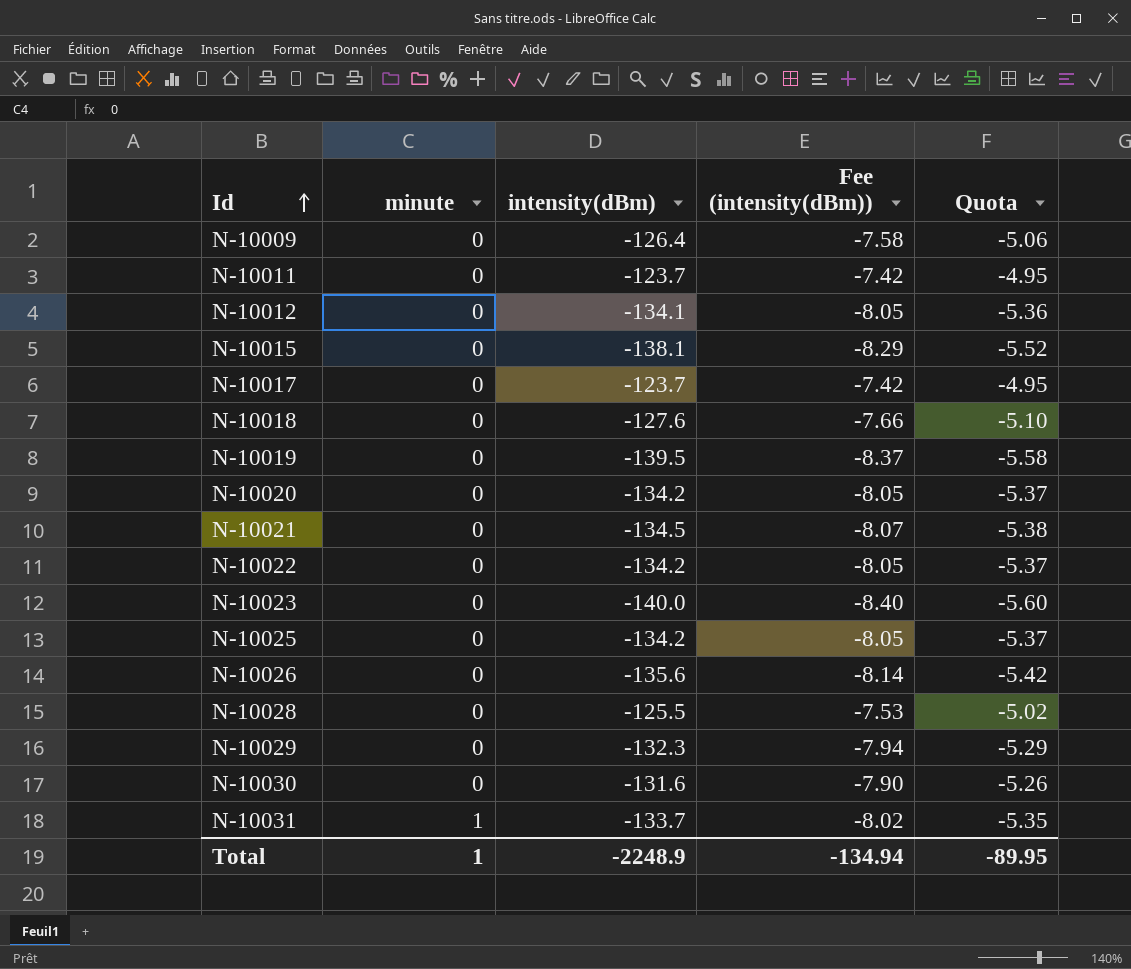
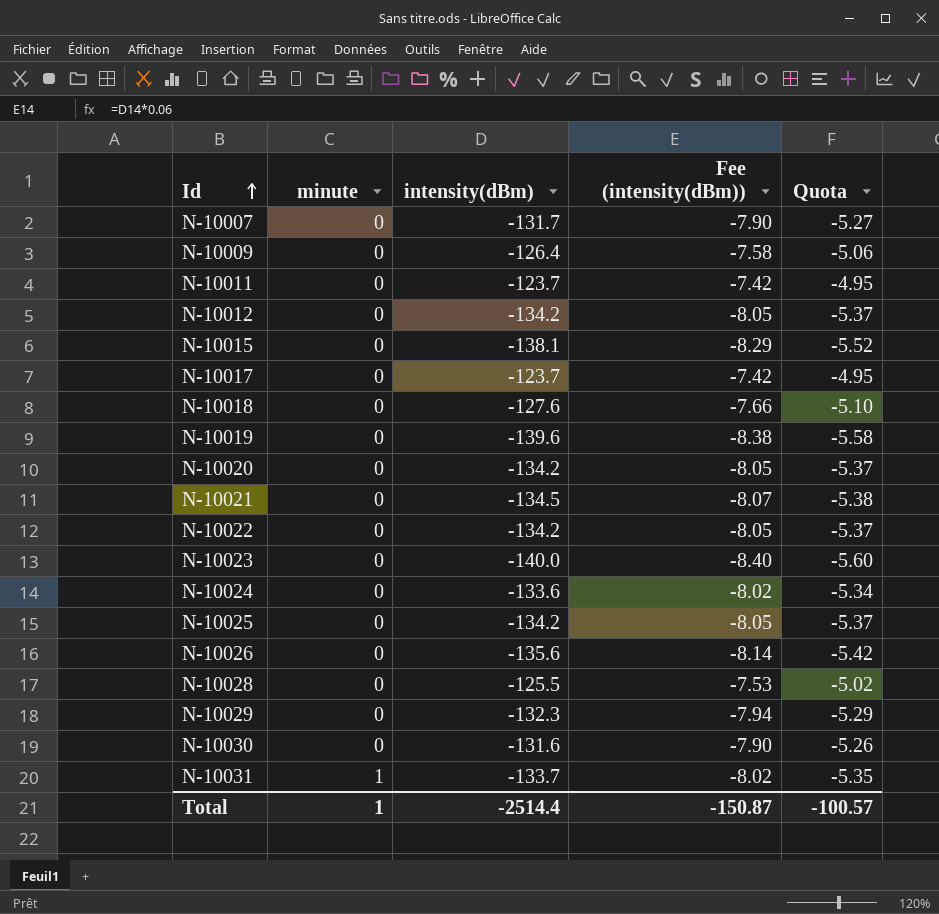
row N-10007: none -> 0 | -131.7 | -7.90 | -5.27
N-10012 | intensity(dBm): -134.1 -> -134.2
N-10012 | Quota: -5.36 -> -5.37
N-10019 | intensity(dBm): -139.5 -> -139.6
N-10019 | Fee (intensity(dBm)): -8.37 -> -8.38
row N-10024: none -> 0 | -133.6 | -8.02 | -5.34
Total | intensity(dBm): -2248.9 -> -2514.4
Total | Fee (intensity(dBm)): -134.94 -> -150.87
Total | Quota: -89.95 -> -100.57

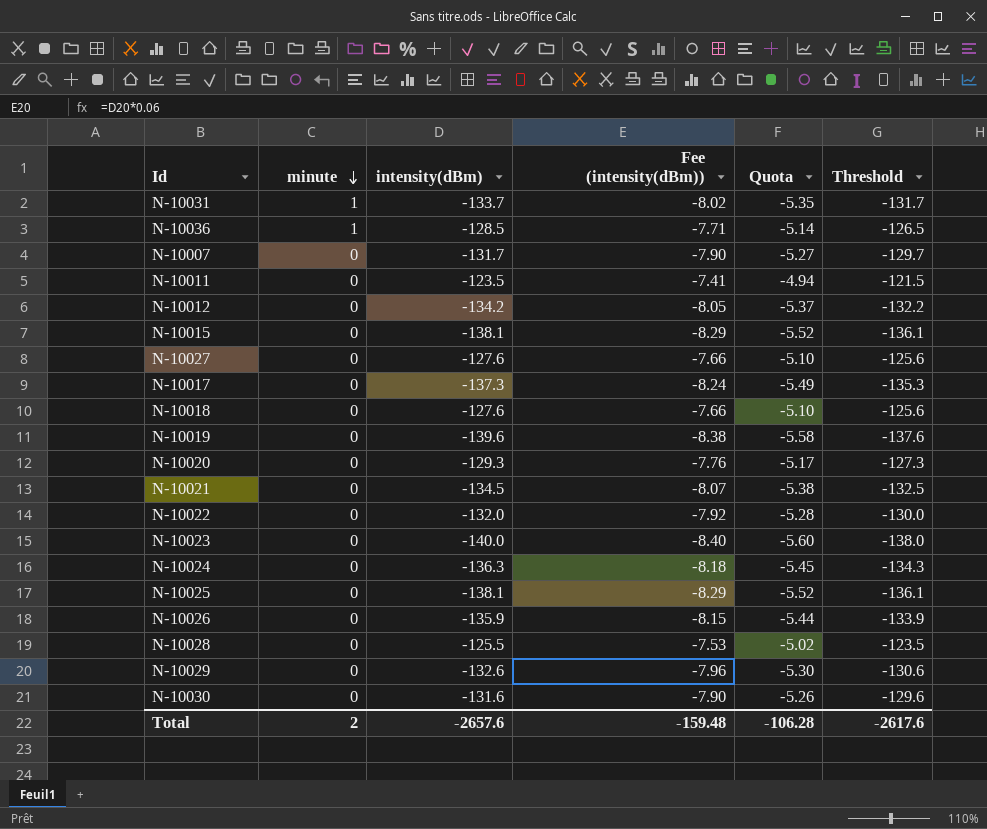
row order: Id ascending -> minute descending
column Threshold | formula: none -> [intensity(dBm)] + 2
row N-10009: 0 | -126.4 | -7.58 | -5.06 -> none
row N-10036: none -> 1 | -128.5 | -7.71 | -5.14 | -126.5
N-10011 | intensity(dBm): -123.7 -> -123.5
N-10011 | Fee (intensity(dBm)): -7.42 -> -7.41
N-10011 | Quota: -4.95 -> -4.94
row N-10027: none -> 0 | -127.6 | -7.66 | -5.10 | -125.6
N-10017 | intensity(dBm): -123.7 -> -137.3
N-10017 | Fee (intensity(dBm)): -7.42 -> -8.24
N-10017 | Quota: -4.95 -> -5.49
N-10020 | intensity(dBm): -134.2 -> -129.3
N-10020 | Fee (intensity(dBm)): -8.05 -> -7.76
N-10020 | Quota: -5.37 -> -5.17
N-10022 | intensity(dBm): -134.2 -> -132.0
N-10022 | Fee (intensity(dBm)): -8.05 -> -7.92
N-10022 | Quota: -5.37 -> -5.28
N-10024 | intensity(dBm): -133.6 -> -136.3
N-10024 | Fee (intensity(dBm)): -8.02 -> -8.18
N-10024 | Quota: -5.34 -> -5.45
N-10025 | intensity(dBm): -134.2 -> -138.1
N-10025 | Fee (intensity(dBm)): -8.05 -> -8.29
N-10025 | Quota: -5.37 -> -5.52
N-10026 | intensity(dBm): -135.6 -> -135.9
N-10026 | Fee (intensity(dBm)): -8.14 -> -8.15
N-10026 | Quota: -5.42 -> -5.44
N-10029 | intensity(dBm): -132.3 -> -132.6
N-10029 | Fee (intensity(dBm)): -7.94 -> -7.96
N-10029 | Quota: -5.29 -> -5.30
Total | minute: 1 -> 2
Total | intensity(dBm): -2514.4 -> -2657.6
Total | Fee (intensity(dBm)): -150.87 -> -159.48
Total | Quota: -100.57 -> -106.28

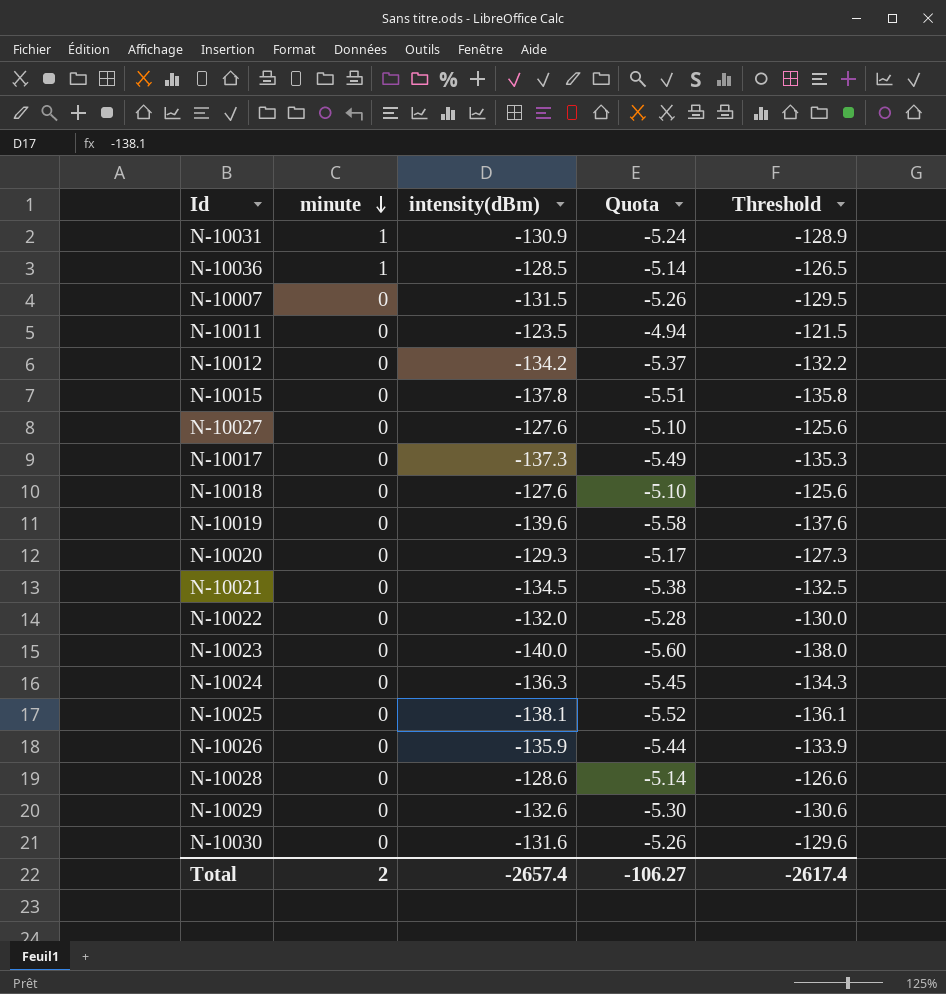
column Fee (intensity(dBm)) | formula: [intensity(dBm)] * 0.06 -> none
N-10031 | intensity(dBm): -133.7 -> -130.9
N-10031 | Quota: -5.35 -> -5.24
N-10031 | Threshold: -131.7 -> -128.9
N-10007 | intensity(dBm): -131.7 -> -131.5
N-10007 | Quota: -5.27 -> -5.26
N-10007 | Threshold: -129.7 -> -129.5
N-10015 | intensity(dBm): -138.1 -> -137.8
N-10015 | Quota: -5.52 -> -5.51
N-10015 | Threshold: -136.1 -> -135.8
N-10028 | intensity(dBm): -125.5 -> -128.6
N-10028 | Quota: -5.02 -> -5.14
N-10028 | Threshold: -123.5 -> -126.6
Total | intensity(dBm): -2657.6 -> -2657.4
Total | Quota: -106.28 -> -106.27
Total | Threshold: -2617.6 -> -2617.4

